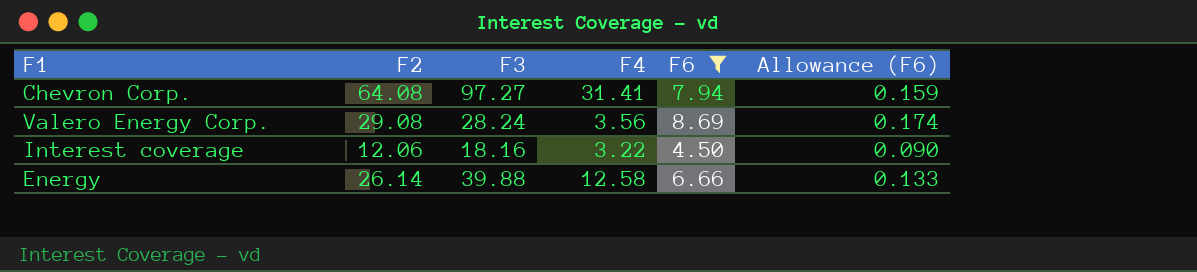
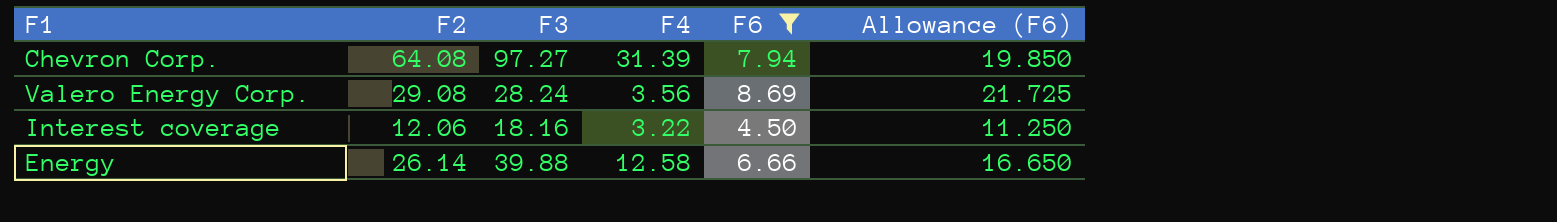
column Allowance (F6) | formula: [F6] * 0.02 -> [F6] * 2.5
Chevron Corp. | F4: 31.41 -> 31.39

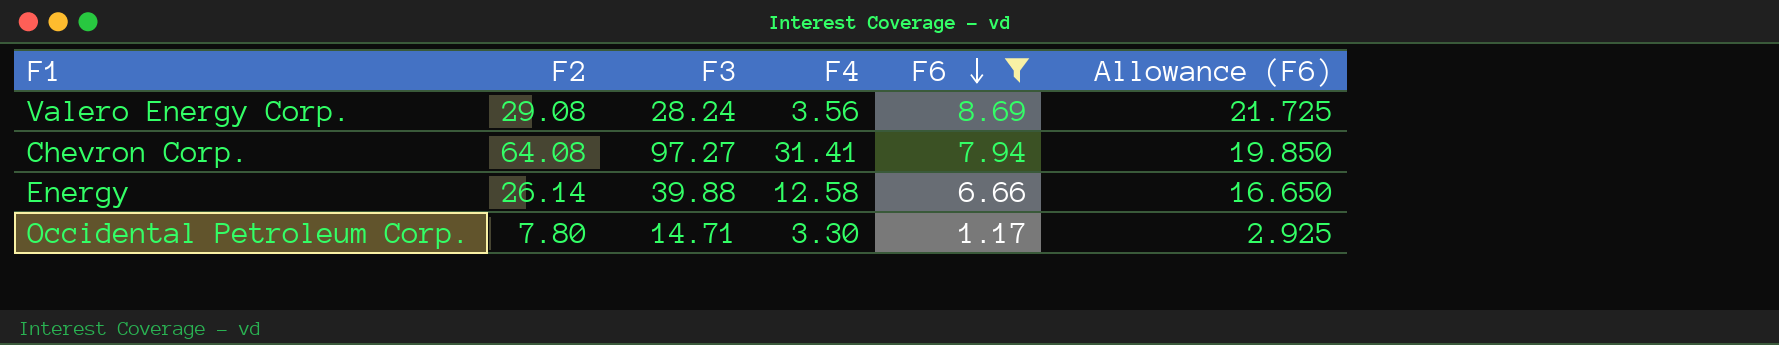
row order: none -> F6 descending
row Interest coverage: 12.06 | 18.16 | 3.22 | 4.50 | 11.250 -> none
Chevron Corp. | F4: 31.39 -> 31.41
row Occidental Petroleum Corp.: none -> 7.80 | 14.71 | 3.30 | 1.17 | 2.925

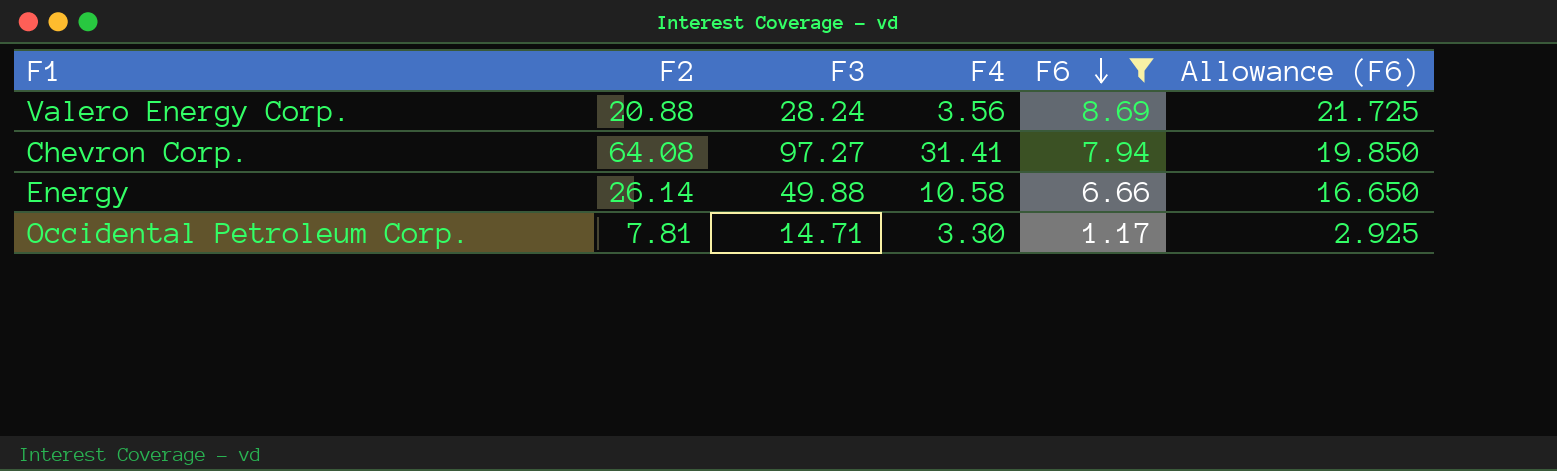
Valero Energy Corp. | F2: 29.08 -> 20.88
Energy | F3: 39.88 -> 49.88
Energy | F4: 12.58 -> 10.58
Occidental Petroleum Corp. | F2: 7.80 -> 7.81

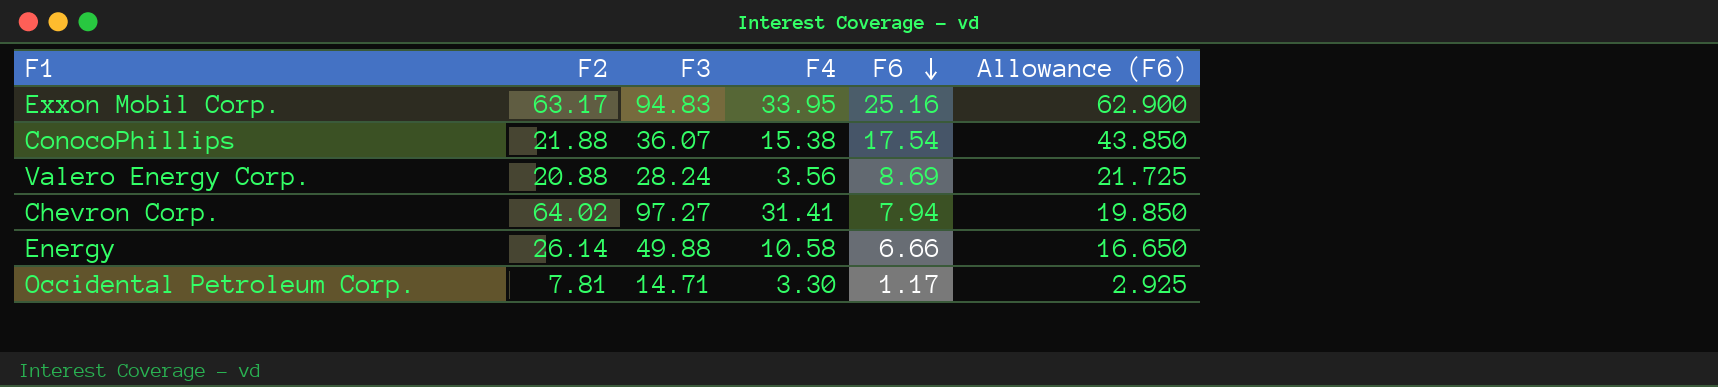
filter: F6 <= 8.69 -> none
Chevron Corp. | F2: 64.08 -> 64.02

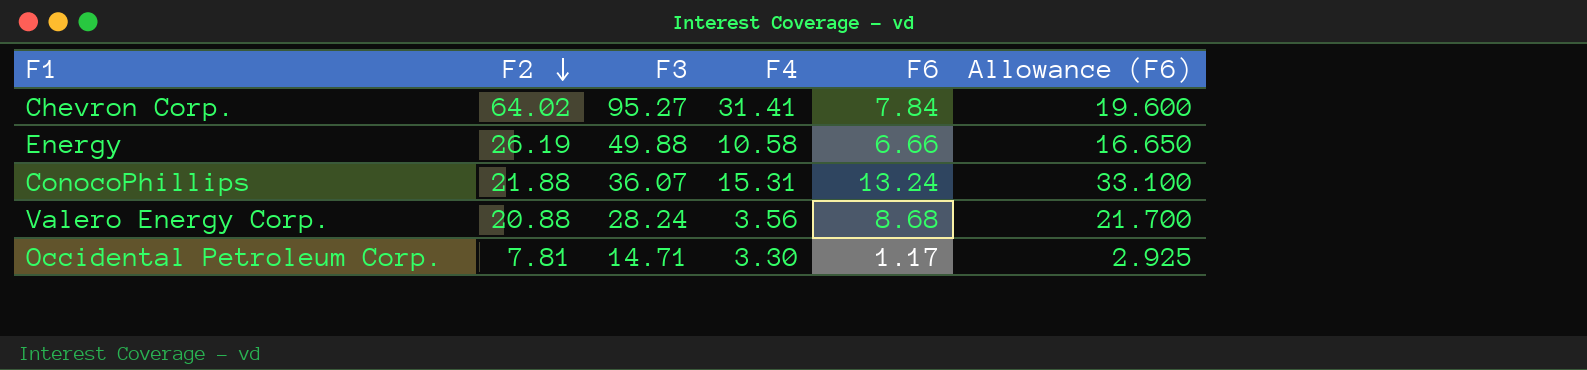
row order: F6 descending -> F2 descending
row Exxon Mobil Corp.: 63.17 | 94.83 | 33.95 | 25.16 | 62.900 -> none
Chevron Corp. | F3: 97.27 -> 95.27
Chevron Corp. | F6: 7.94 -> 7.84
Chevron Corp. | Allowance (F6): 19.850 -> 19.600
Energy | F2: 26.14 -> 26.19
ConocoPhillips | F4: 15.38 -> 15.31
ConocoPhillips | F6: 17.54 -> 13.24
ConocoPhillips | Allowance (F6): 43.850 -> 33.100
Valero Energy Corp. | F6: 8.69 -> 8.68
Valero Energy Corp. | Allowance (F6): 21.725 -> 21.700

